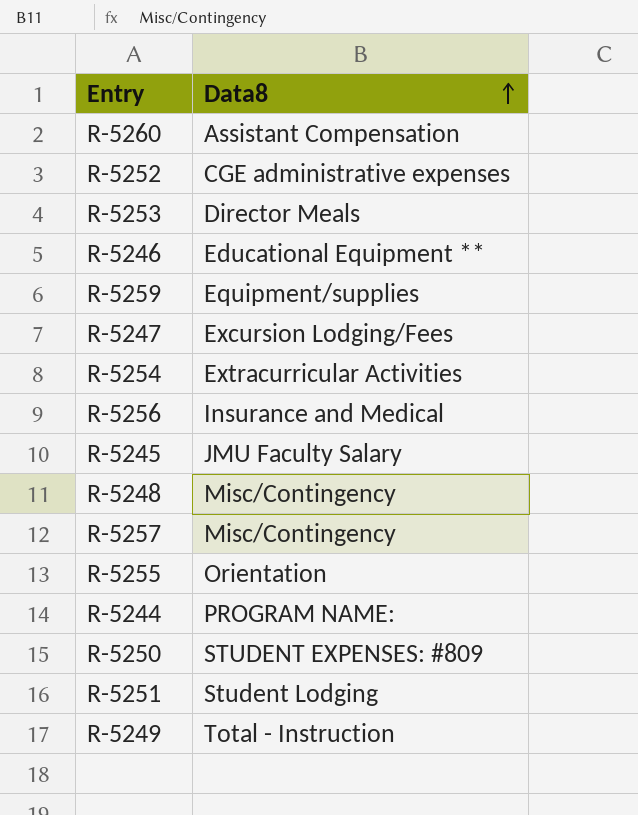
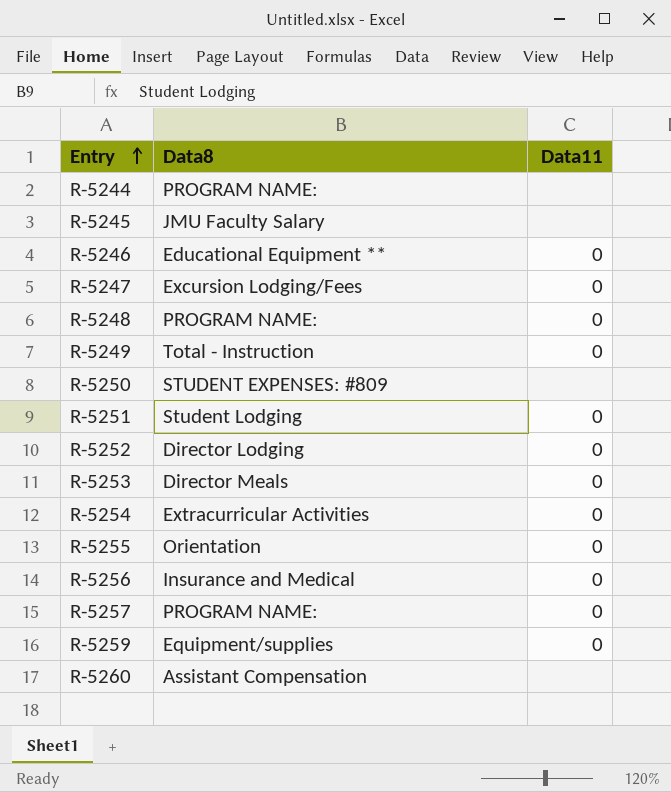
row order: Data8 ascending -> Entry ascending
column Data11 | position: none -> 3
R-5248 | Data8: Misc/Contingency -> PROGRAM NAME:
R-5252 | Data8: CGE administrative expenses -> Director Lodging
R-5257 | Data8: Misc/Contingency -> PROGRAM NAME:

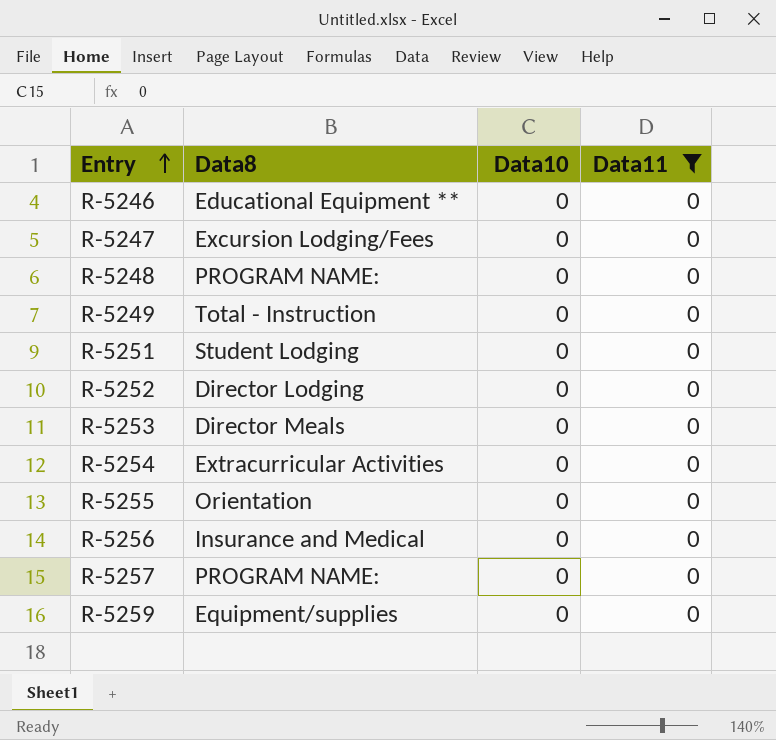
filter: none -> Data11 = 0
column Data10 | position: none -> 3

